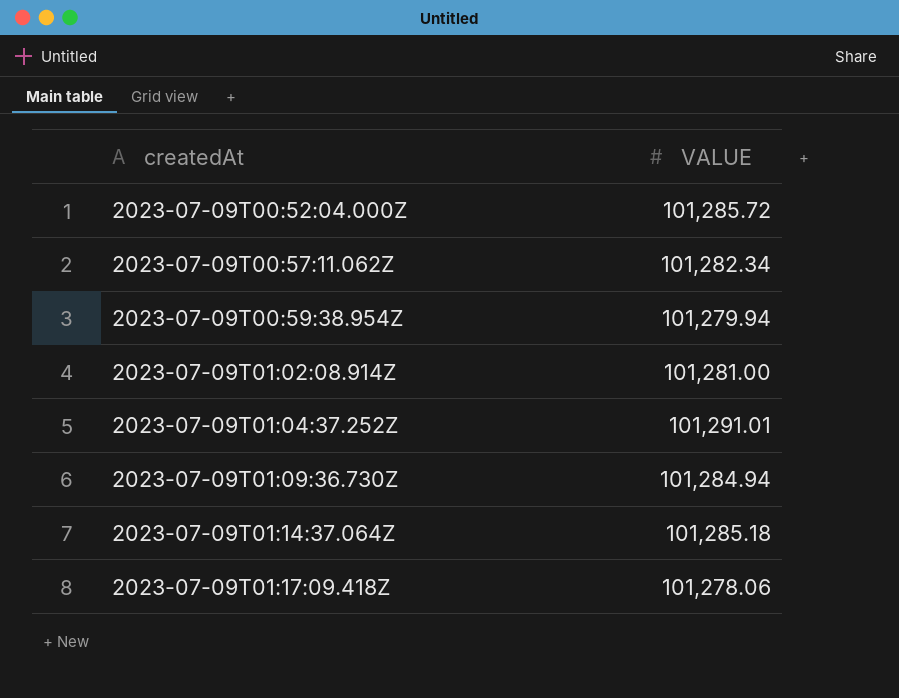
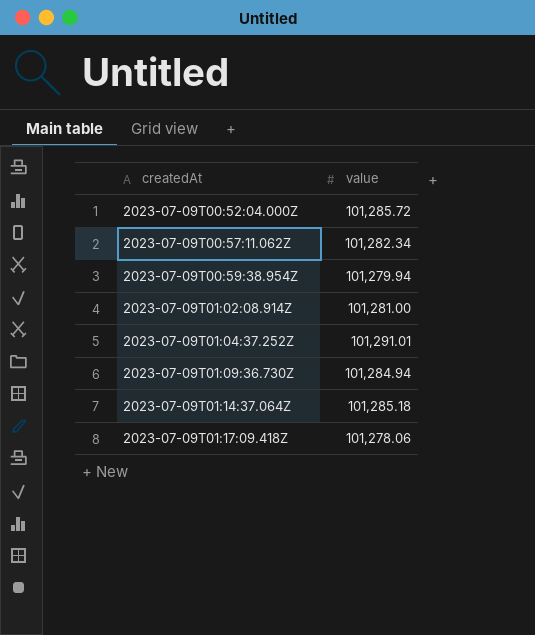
column name: VALUE -> value

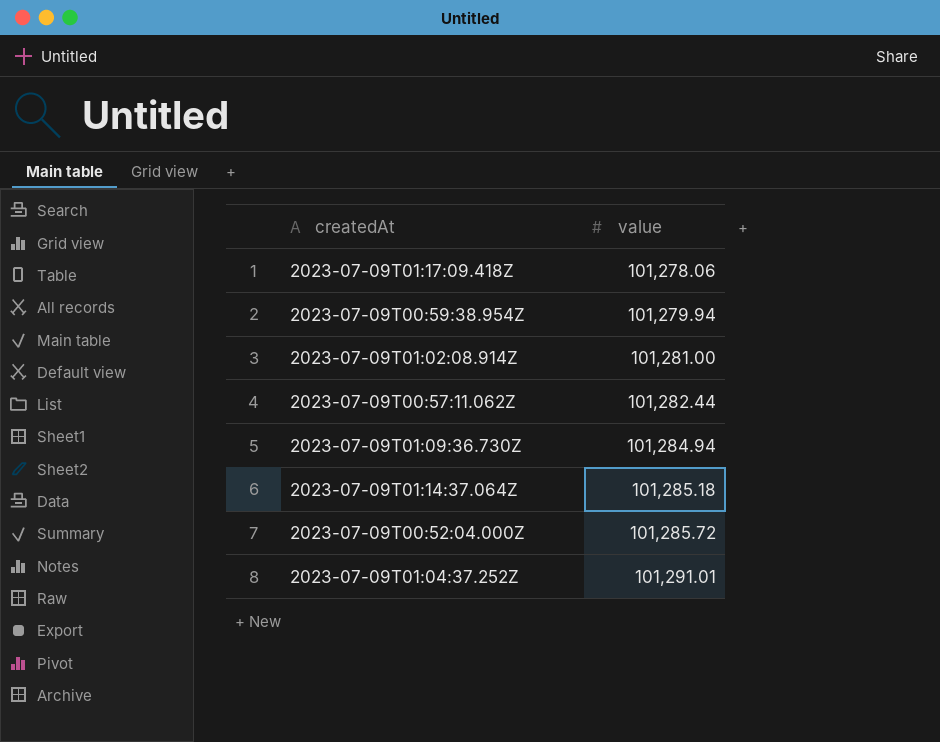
row order: createdAt ascending -> value ascending
2023-07-09T00:57:11.062Z | value: 101,282.34 -> 101,282.44

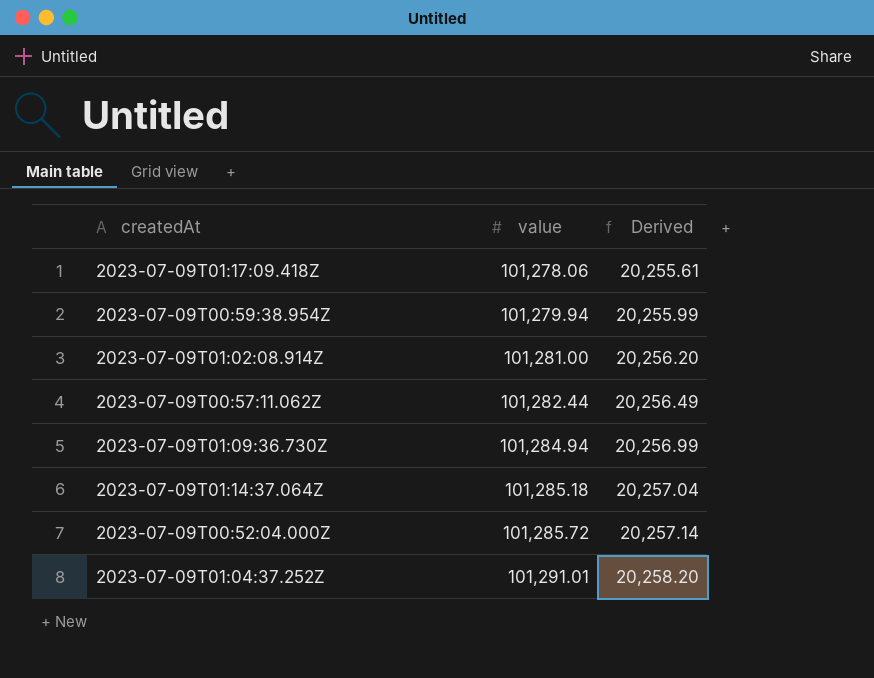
column Derived | formula: none -> [value] * 0.2

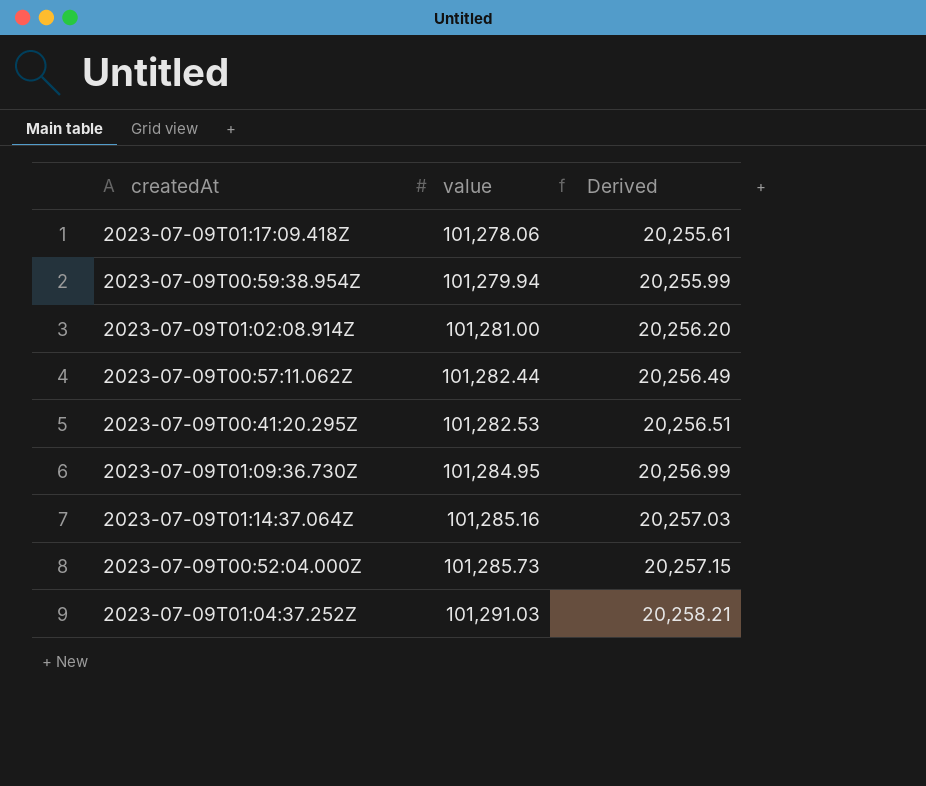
row 2023-07-09T00:41:20.295Z: none -> 101,282.53 | 20,256.51
2023-07-09T01:09:36.730Z | value: 101,284.94 -> 101,284.95
2023-07-09T01:14:37.064Z | value: 101,285.18 -> 101,285.16
2023-07-09T01:14:37.064Z | Derived: 20,257.04 -> 20,257.03
2023-07-09T00:52:04.000Z | value: 101,285.72 -> 101,285.73
2023-07-09T00:52:04.000Z | Derived: 20,257.14 -> 20,257.15
2023-07-09T01:04:37.252Z | value: 101,291.01 -> 101,291.03
2023-07-09T01:04:37.252Z | Derived: 20,258.20 -> 20,258.21

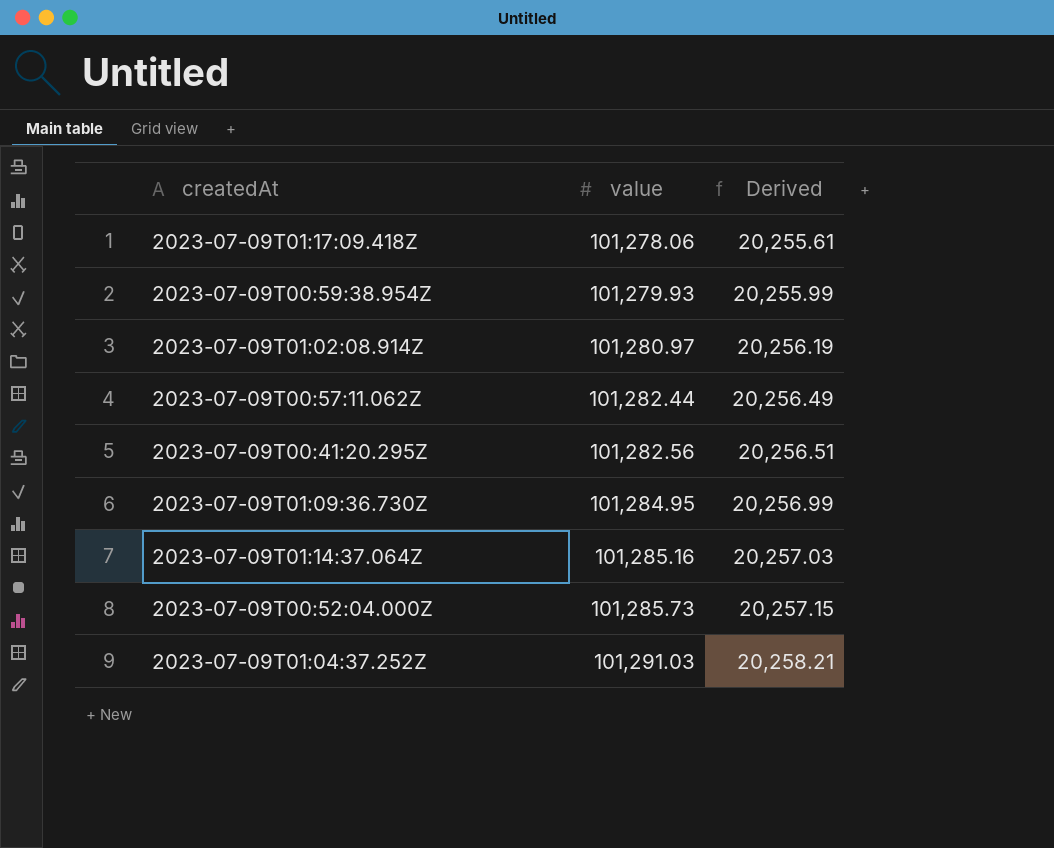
2023-07-09T00:59:38.954Z | value: 101,279.94 -> 101,279.93
2023-07-09T01:02:08.914Z | value: 101,281.00 -> 101,280.97
2023-07-09T01:02:08.914Z | Derived: 20,256.20 -> 20,256.19
2023-07-09T00:41:20.295Z | value: 101,282.53 -> 101,282.56

